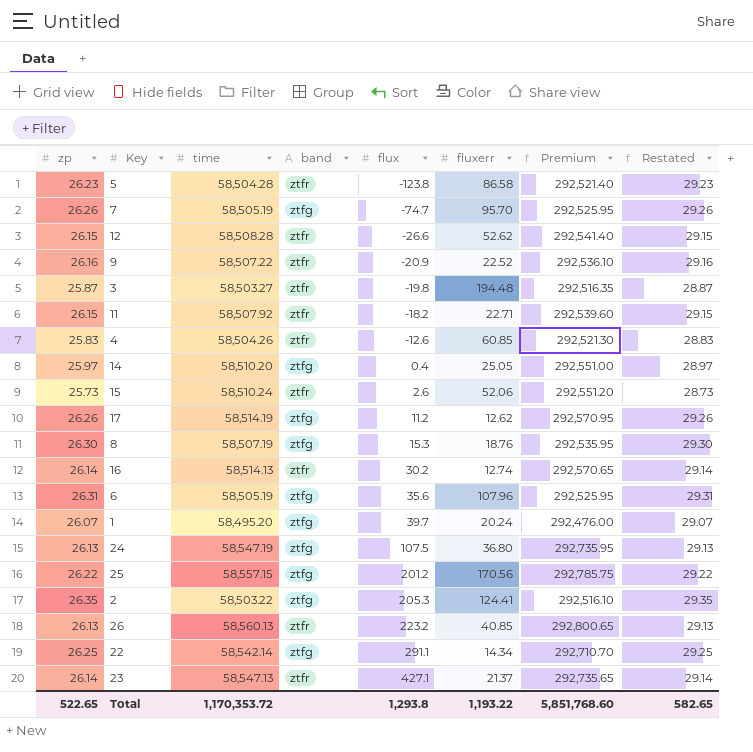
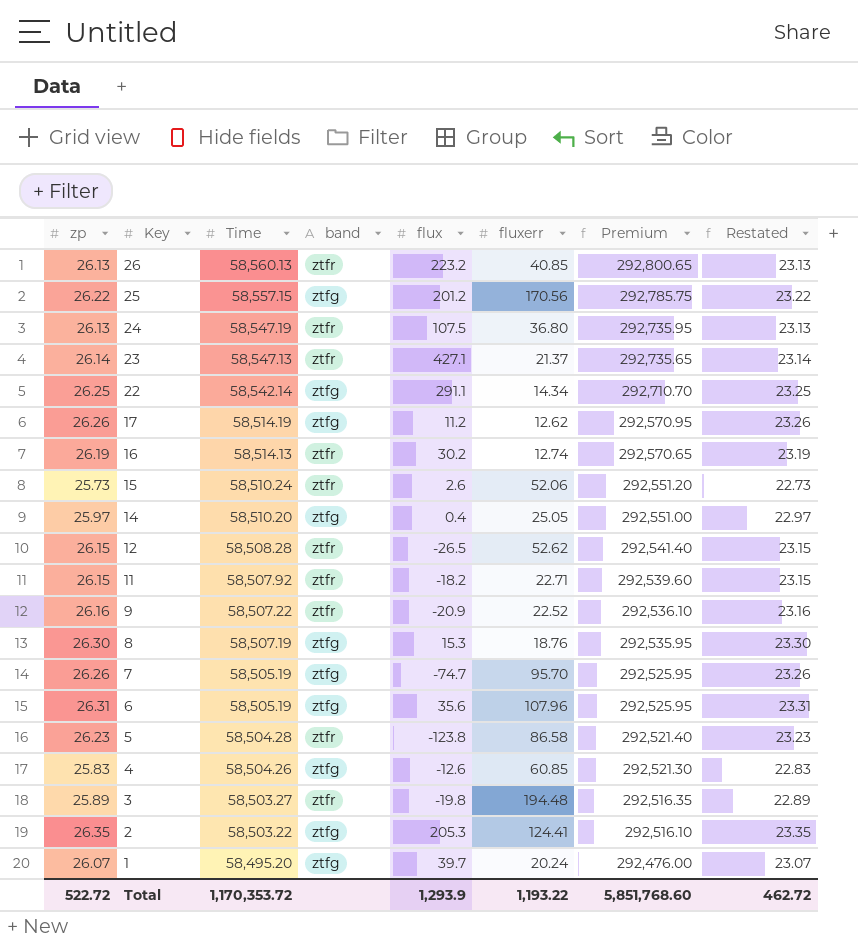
row order: flux ascending -> Key descending
column name: time -> Time
column Restated | formula: [zp] + 3 -> [zp] - 3
24 | band: ztfg -> ztfr
16 | zp: 26.14 -> 26.19
12 | flux: -26.6 -> -26.5
4 | band: ztfr -> ztfg
3 | zp: 25.87 -> 25.89
Total | zp: 522.65 -> 522.72
Total | flux: 1,293.8 -> 1,293.9
Total | Restated: 582.65 -> 462.72

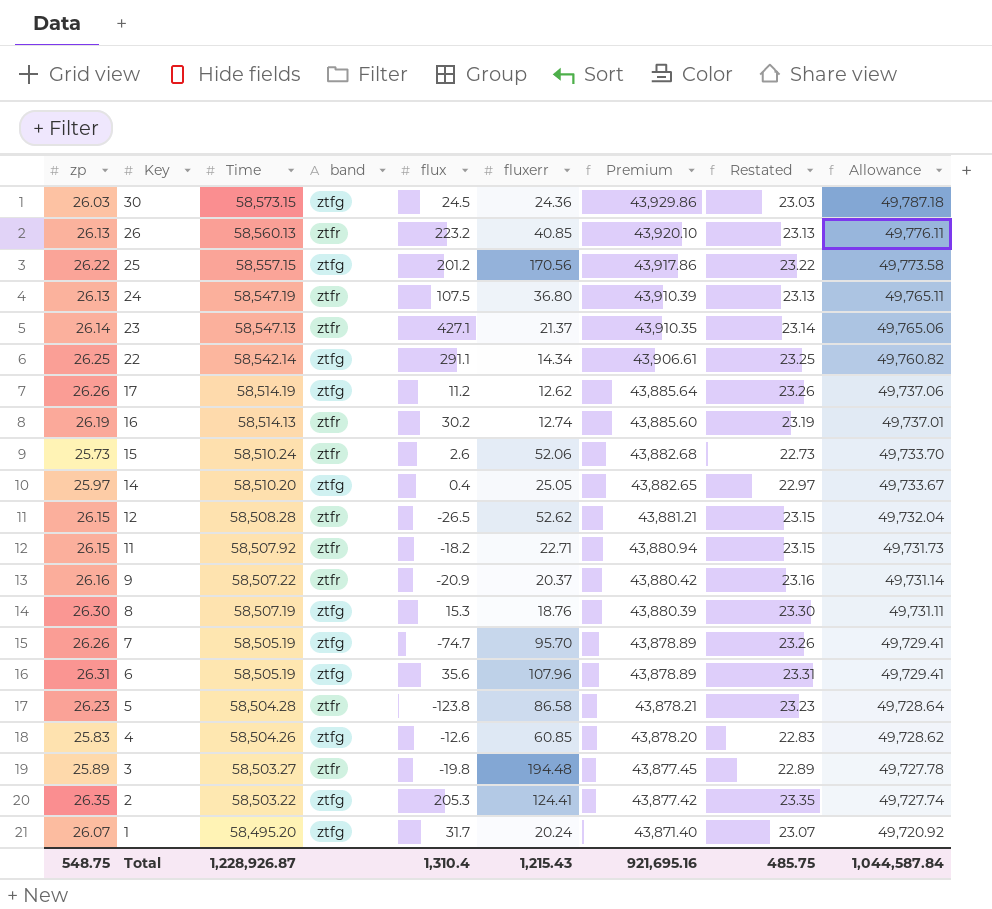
column Premium | formula: [Time] * 5 -> [Time] * 0.75
column Allowance | formula: none -> [Time] * 0.85
row 30: none -> 26.03 | 58,573.15 | ztfg | 24.5 | 24.36 | 43,929.86 | 23.03 | 49,787.18
9 | fluxerr: 22.52 -> 20.37
1 | flux: 39.7 -> 31.7
Total | zp: 522.72 -> 548.75
Total | Time: 1,170,353.72 -> 1,228,926.87
Total | flux: 1,293.9 -> 1,310.4
Total | fluxerr: 1,193.22 -> 1,215.43
Total | Premium: 5,851,768.60 -> 921,695.16
Total | Restated: 462.72 -> 485.75

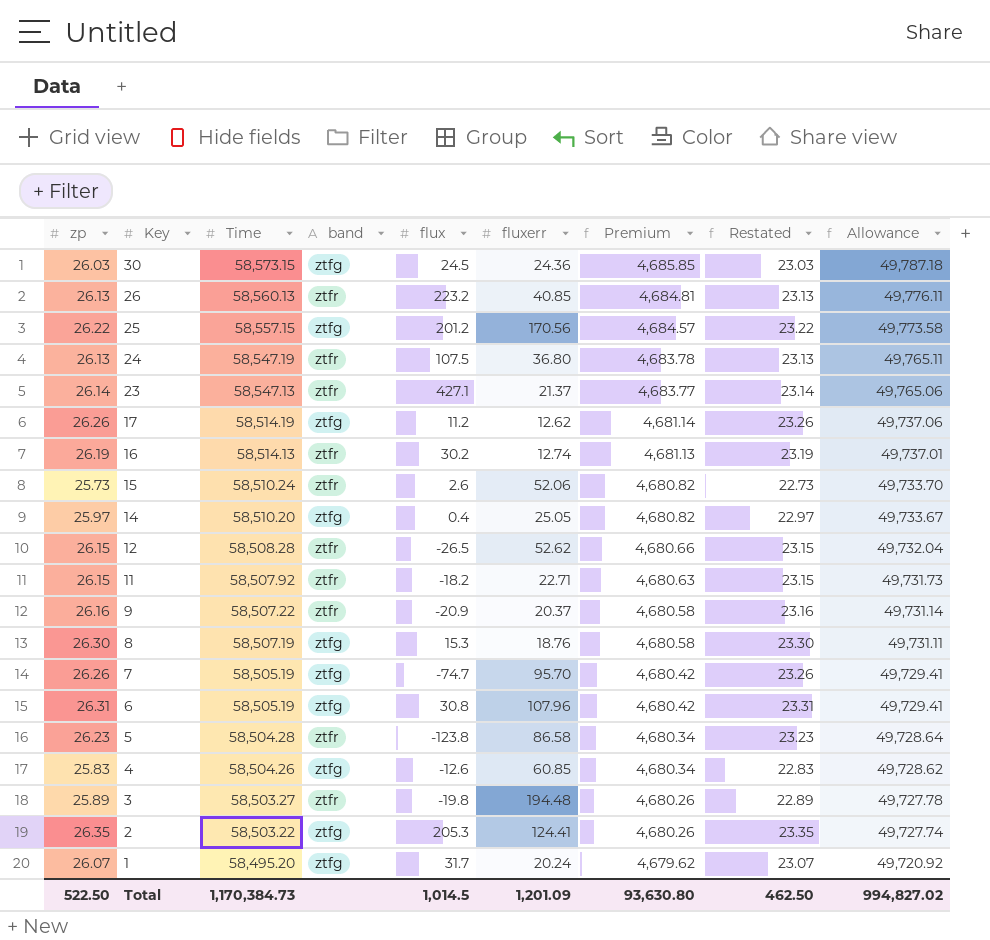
column Premium | formula: [Time] * 0.75 -> [Time] * 0.08
row 22: 26.25 | 58,542.14 | ztfg | 291.1 | 14.34 | 43,906.61 | 23.25 | 49,760.82 -> none
6 | flux: 35.6 -> 30.8
Total | zp: 548.75 -> 522.50
Total | Time: 1,228,926.87 -> 1,170,384.73
Total | flux: 1,310.4 -> 1,014.5
Total | fluxerr: 1,215.43 -> 1,201.09
Total | Premium: 921,695.16 -> 93,630.80
Total | Restated: 485.75 -> 462.50
Total | Allowance: 1,044,587.84 -> 994,827.02

